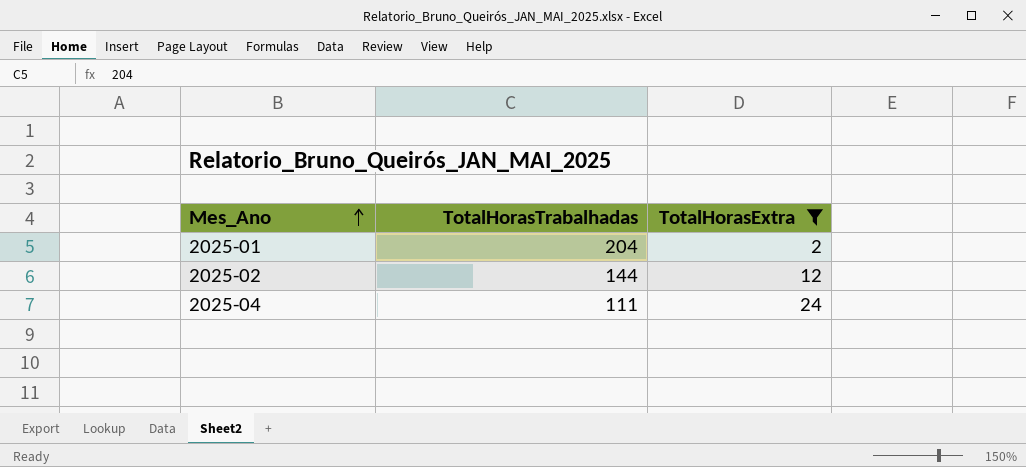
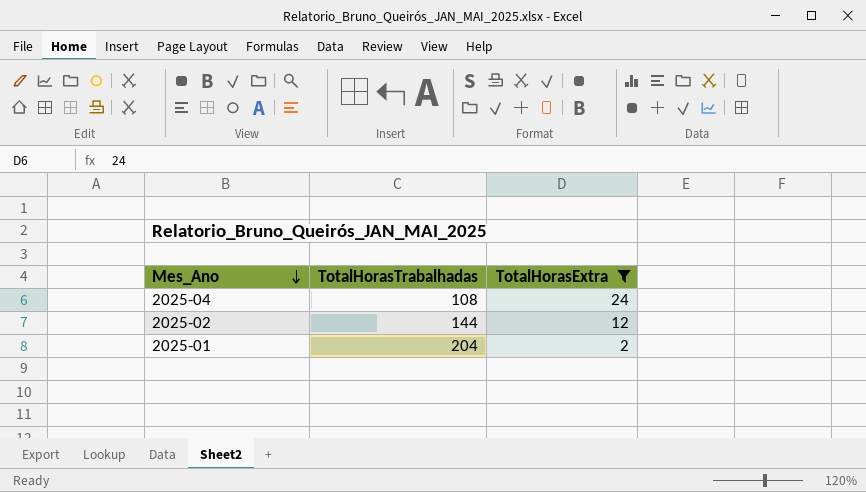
row order: Mes_Ano ascending -> Mes_Ano descending
2025-04 | TotalHorasTrabalhadas: 111 -> 108

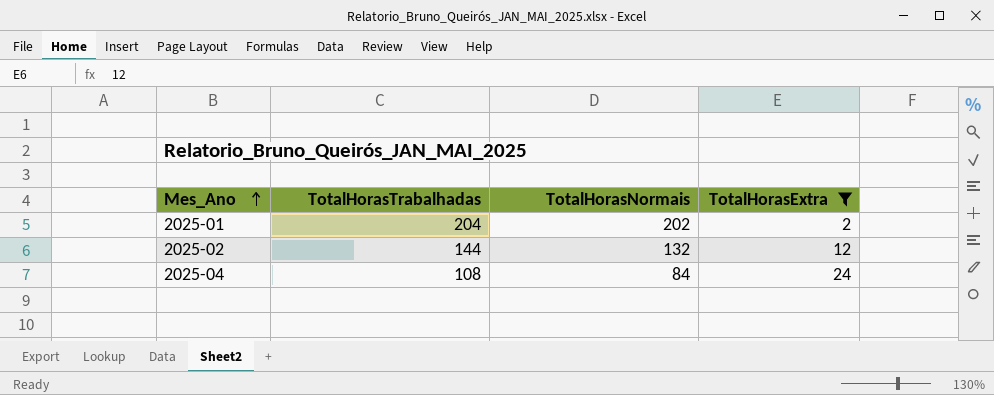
row order: Mes_Ano descending -> Mes_Ano ascending
column TotalHorasNormais | formula: none -> [TotalHorasTrabalhadas] - [TotalHorasExtra]

